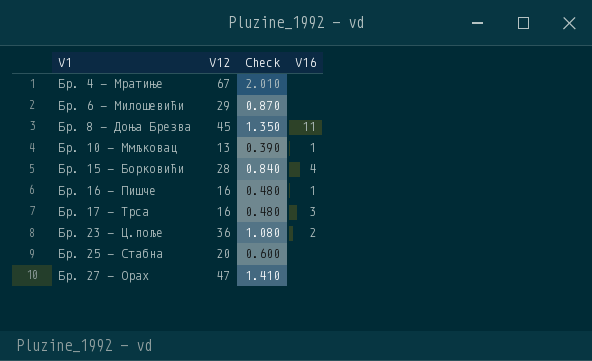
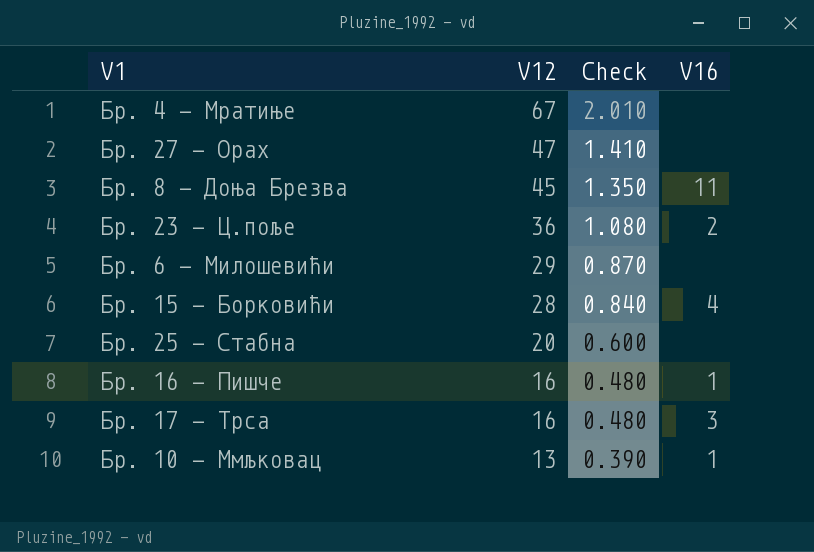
row order: V1 ascending -> V12 descending

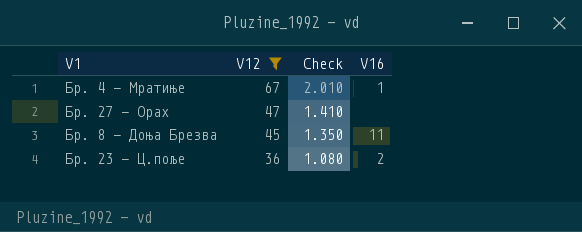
filter: none -> V12 >= 36
Бр. 4 - Мратиње | V16: none -> 1

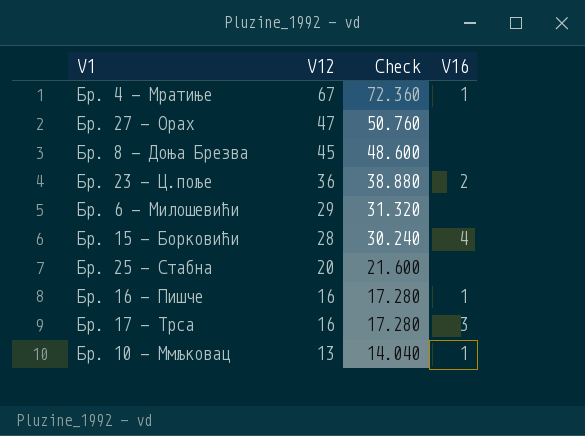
filter: V12 >= 36 -> none
column Check | formula: [V12] * 0.03 -> [V12] * 1.08
Бр. 8 - Доња Брезва | V16: 11 -> none

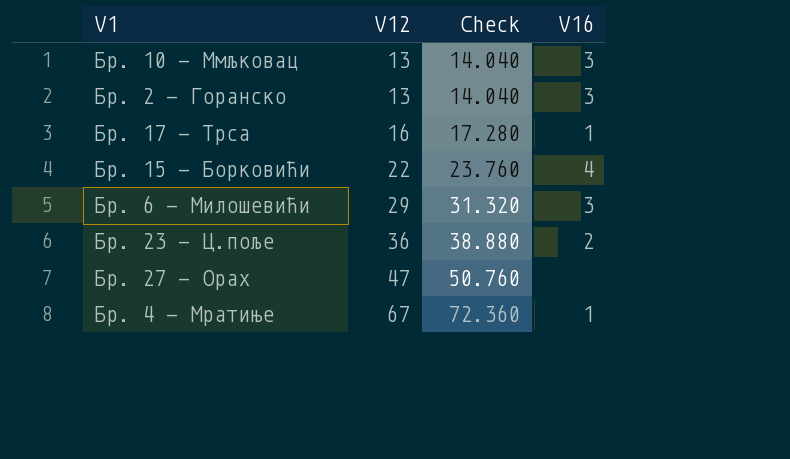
row order: V12 descending -> V12 ascending
row Бр. 8 - Доња Брезва: 45 | 48.600 | none -> none
row Бр. 25 - Стабна: 20 | 21.600 | none -> none
row Бр. 16 - Пишче: 16 | 17.280 | 1 -> none
Бр. 10 - Ммљковац | V16: 1 -> 3
row Бр. 2 - Горанско: none -> 13 | 14.040 | 3
Бр. 17 - Трса | V16: 3 -> 1
Бр. 15 - Борковићи | V12: 28 -> 22
Бр. 15 - Борковићи | Check: 30.240 -> 23.760
Бр. 6 - Милошевићи | V16: none -> 3

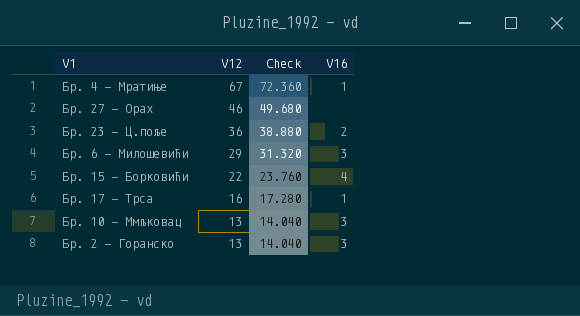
row order: V12 ascending -> V12 descending
Бр. 27 - Орах | V12: 47 -> 46
Бр. 27 - Орах | Check: 50.760 -> 49.680

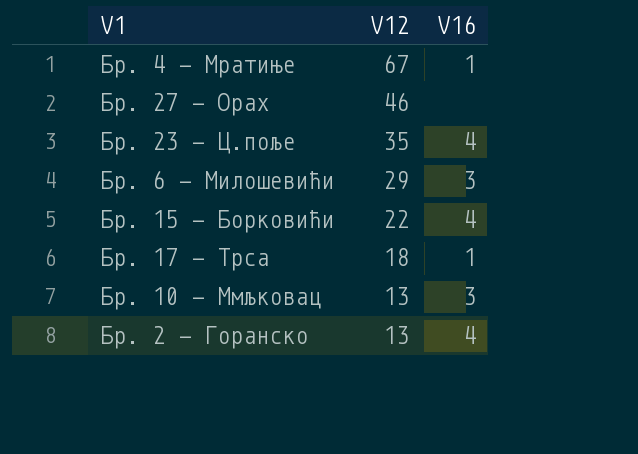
column Check | formula: [V12] * 1.08 -> none
Бр. 23 - Ц.поље | V12: 36 -> 35
Бр. 23 - Ц.поље | V16: 2 -> 4
Бр. 17 - Трса | V12: 16 -> 18
Бр. 2 - Горанско | V16: 3 -> 4

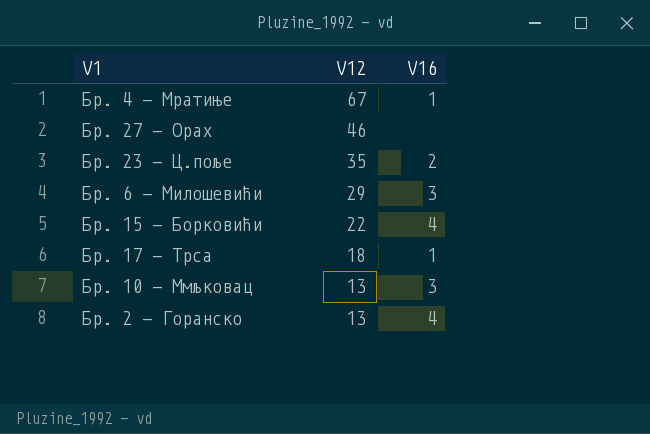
Бр. 23 - Ц.поље | V16: 4 -> 2

